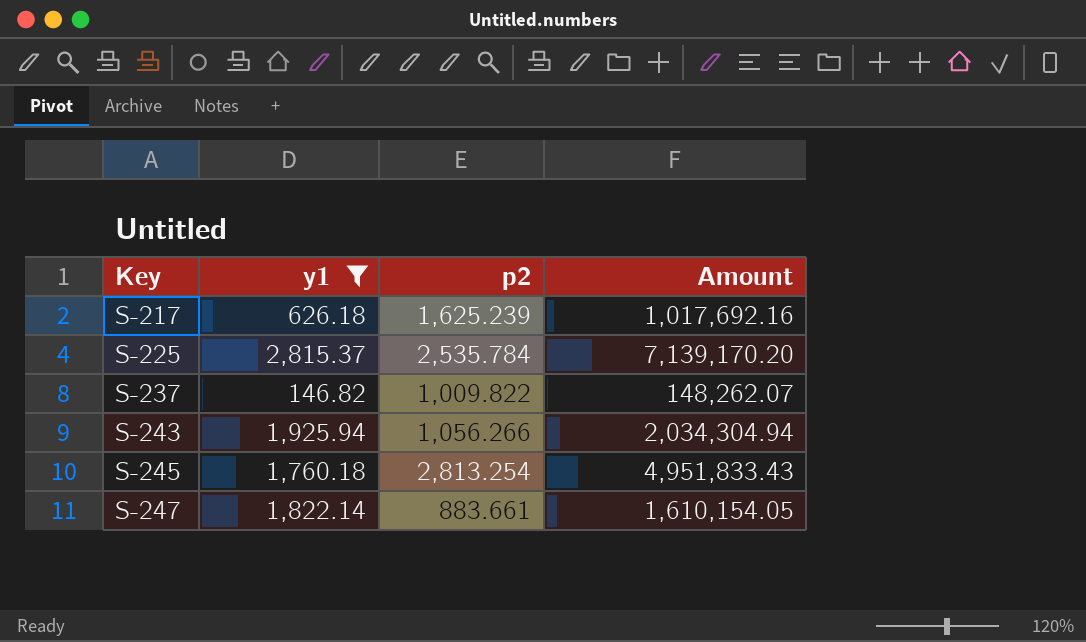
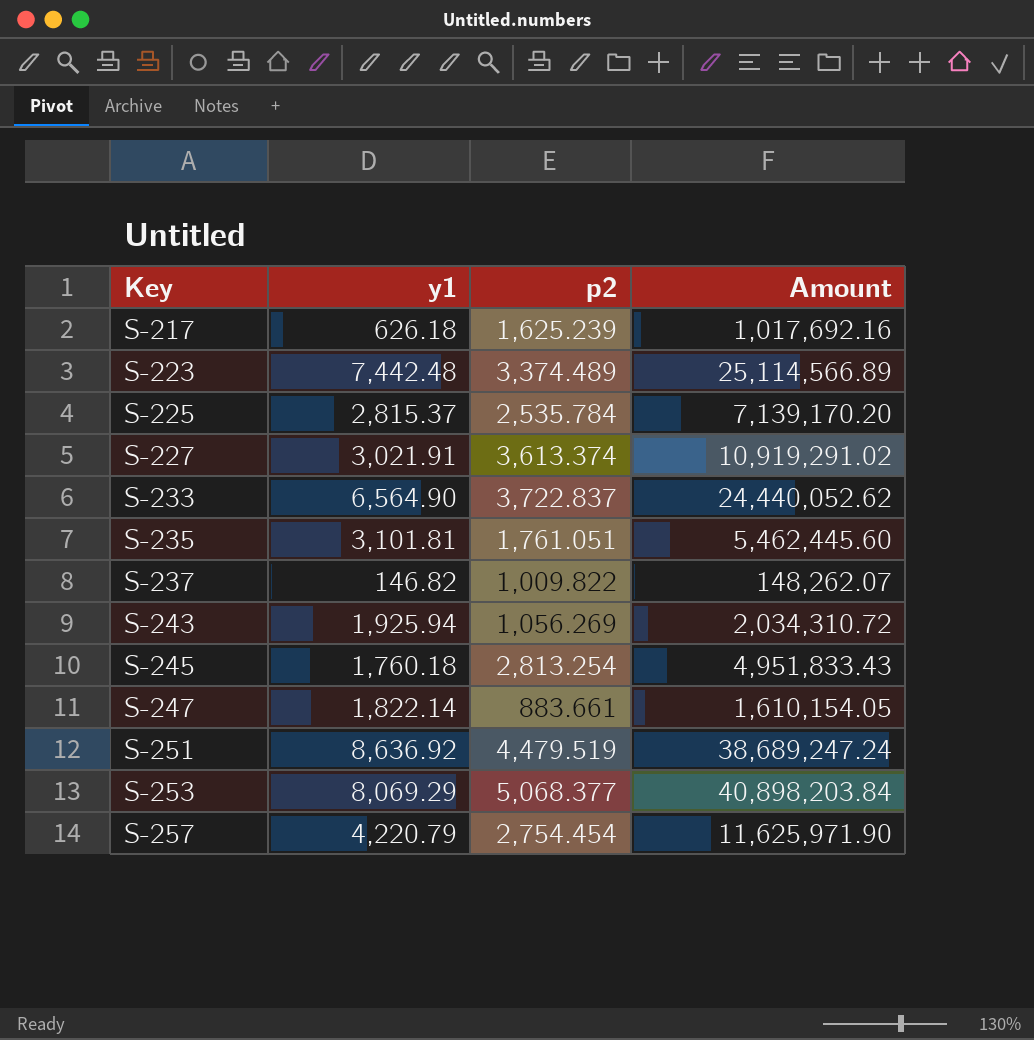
filter: y1 <= 2,815.37 -> none
S-243 | p2: 1,056.266 -> 1,056.269
S-243 | Amount: 2,034,304.94 -> 2,034,310.72

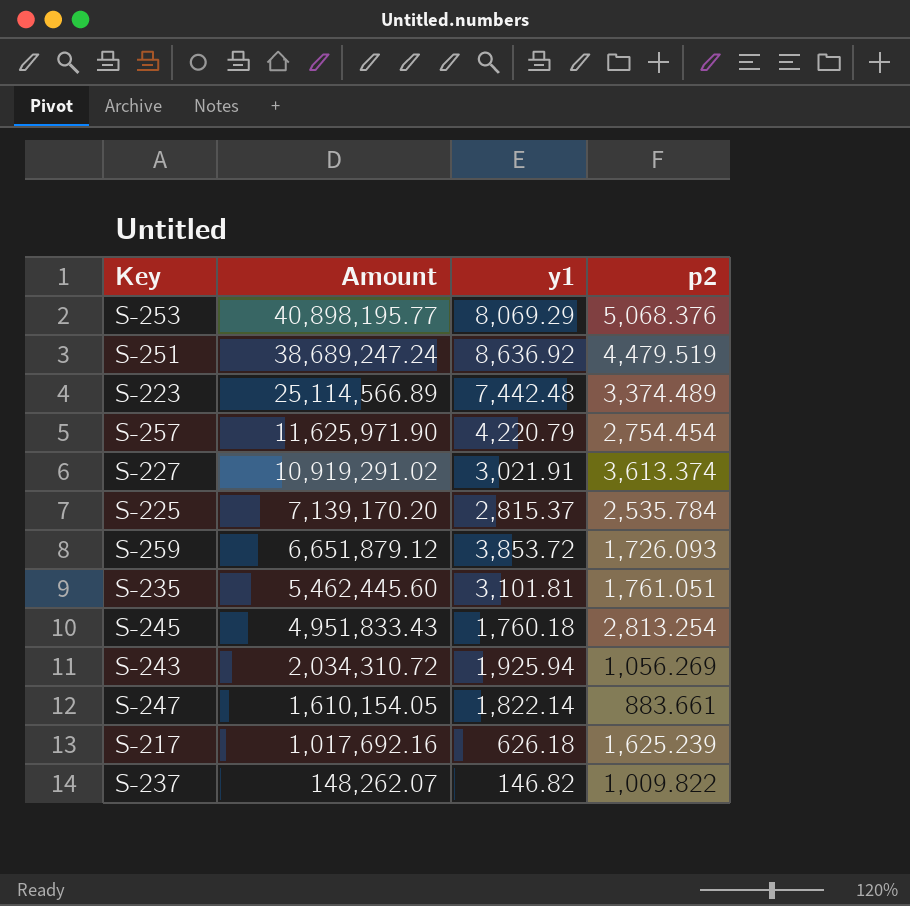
row order: Key ascending -> Amount descending
column Amount | position: 4 -> 2
row S-233: 6,564.90 | 3,722.837 | 24,440,052.62 -> none
S-253 | Amount: 40,898,203.84 -> 40,898,195.77
S-253 | p2: 5,068.377 -> 5,068.376
row S-259: none -> 6,651,879.12 | 3,853.72 | 1,726.093

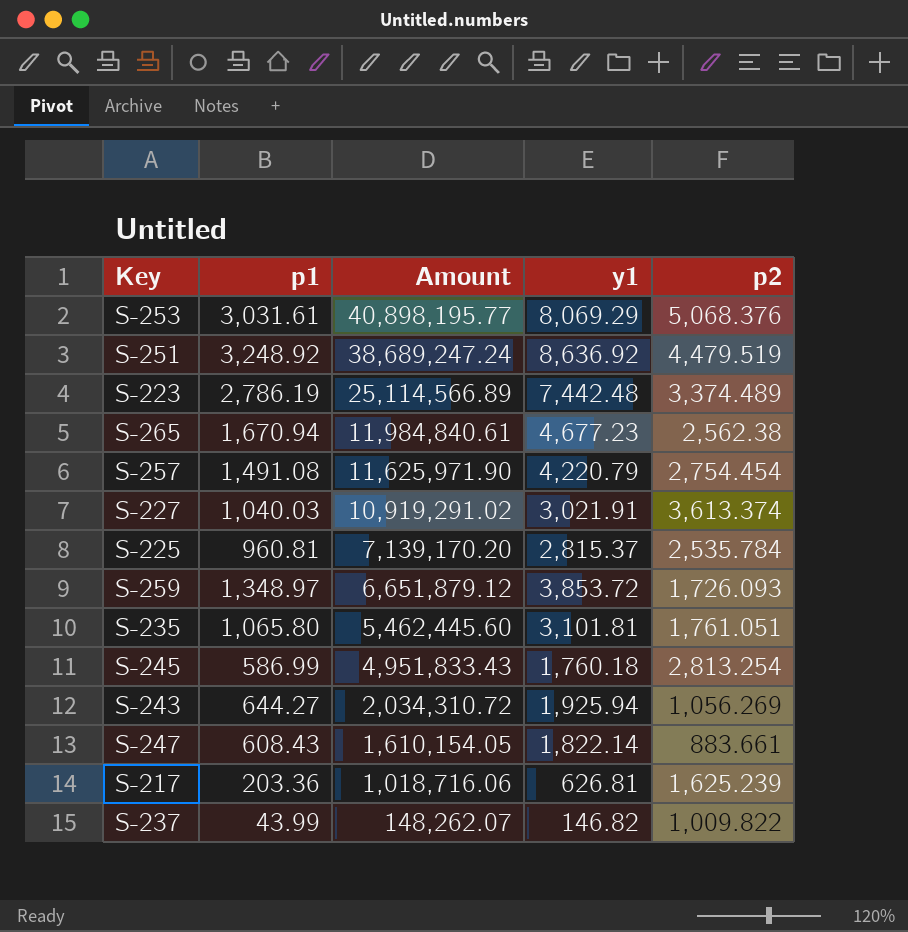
column p1 | position: none -> 2
row S-265: none -> 1,670.94 | 11,984,840.61 | 4,677.23 | 2,562.38
S-217 | Amount: 1,017,692.16 -> 1,018,716.06
S-217 | y1: 626.18 -> 626.81

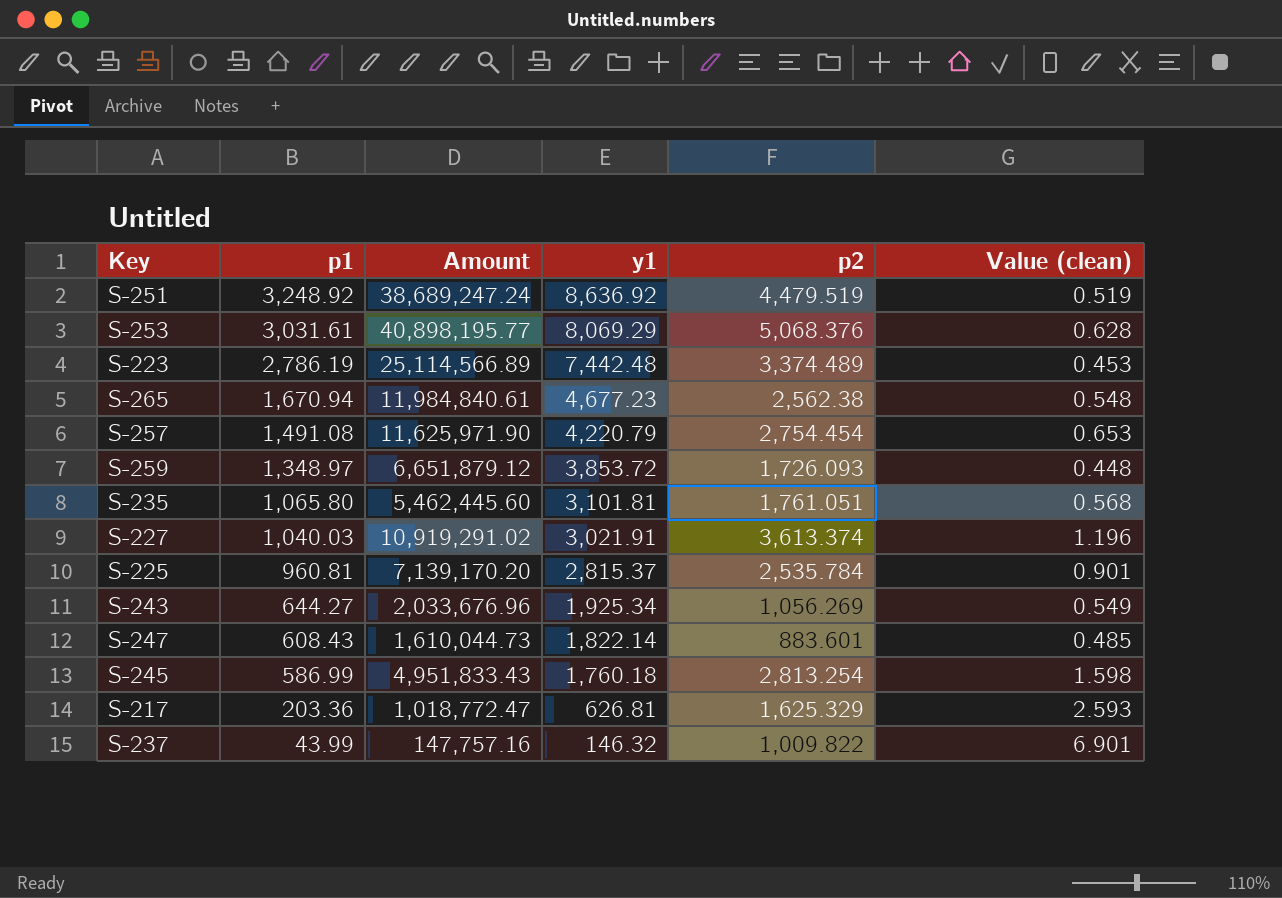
row order: Amount descending -> p1 descending
column Value (clean) | formula: none -> [p2] / [y1]
S-243 | Amount: 2,034,310.72 -> 2,033,676.96
S-243 | y1: 1,925.94 -> 1,925.34
S-247 | Amount: 1,610,154.05 -> 1,610,044.73
S-247 | p2: 883.661 -> 883.601
S-217 | Amount: 1,018,716.06 -> 1,018,772.47
S-217 | p2: 1,625.239 -> 1,625.329
S-237 | Amount: 148,262.07 -> 147,757.16
S-237 | y1: 146.82 -> 146.32

